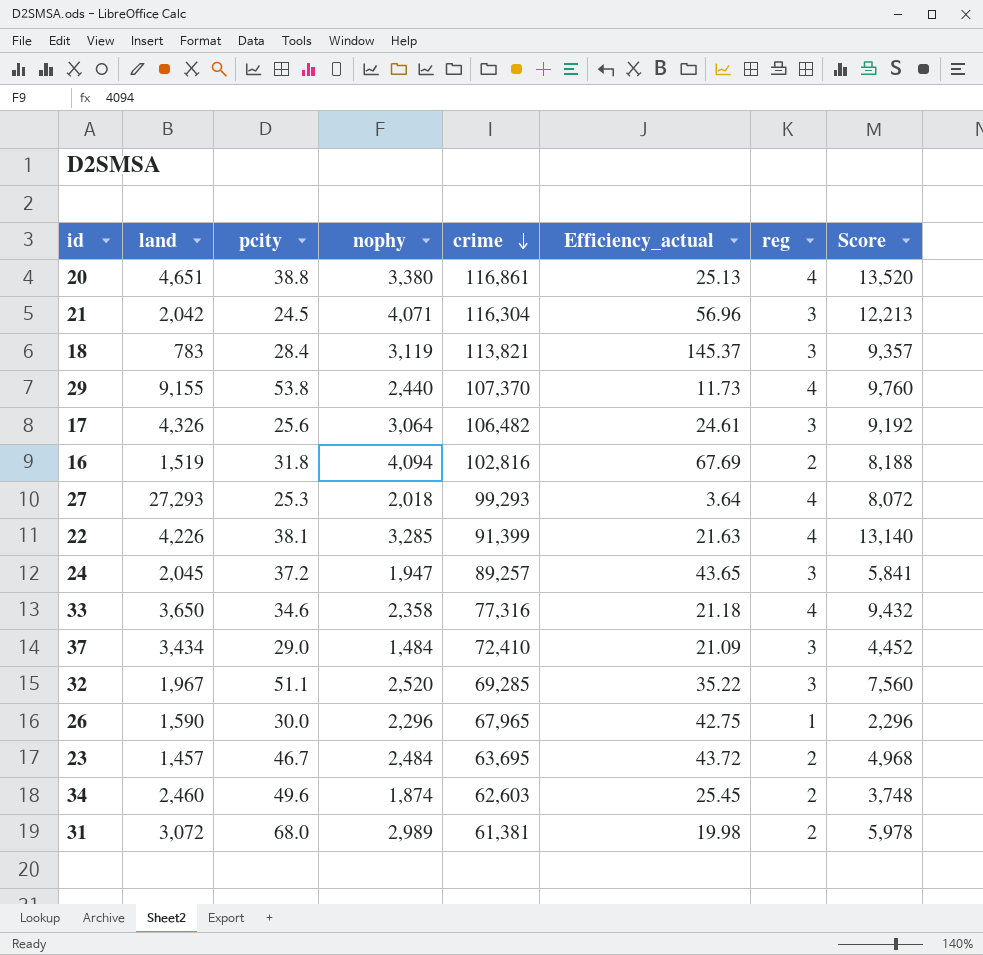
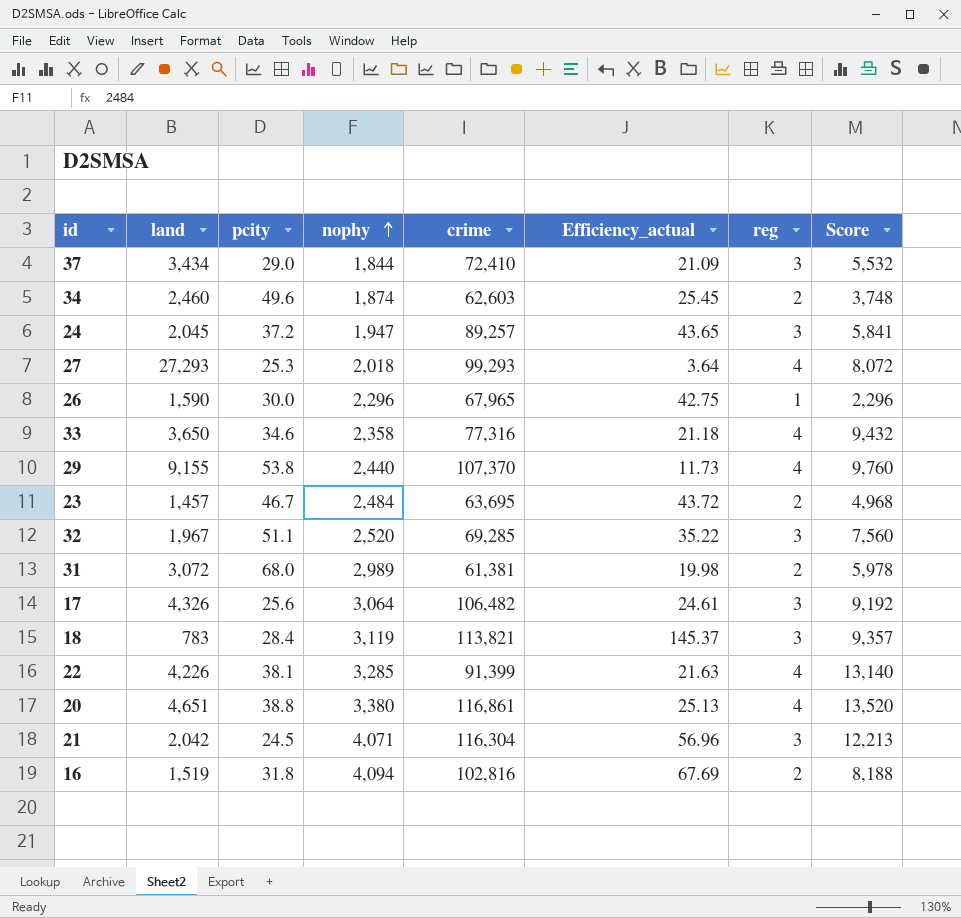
row order: crime descending -> nophy ascending
37 | nophy: 1,484 -> 1,844
37 | Score: 4,452 -> 5,532

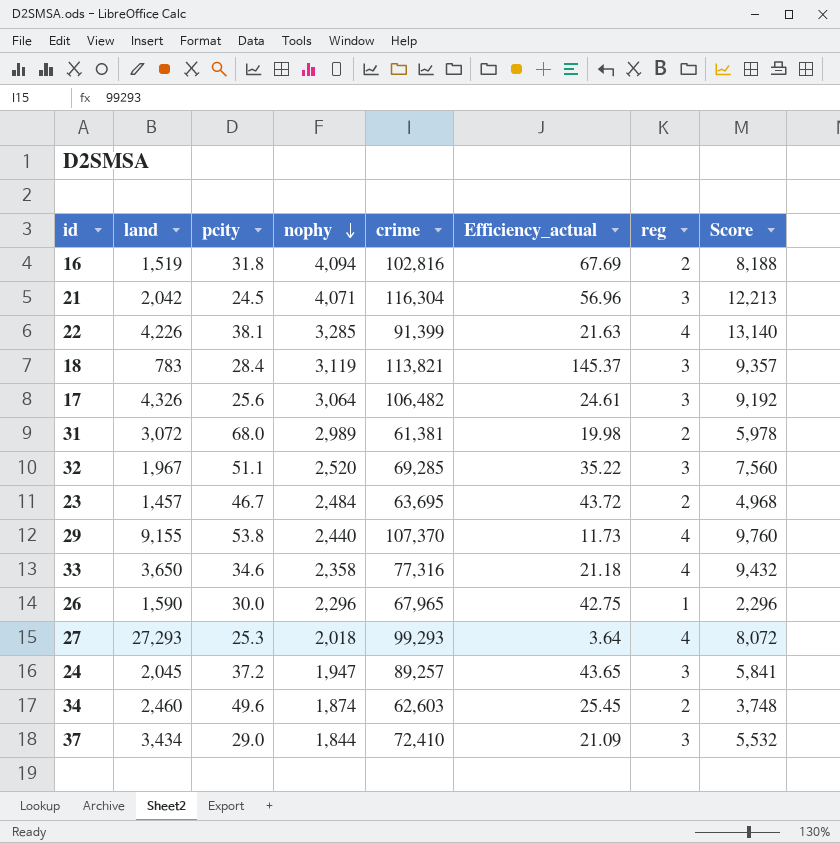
row order: nophy ascending -> nophy descending
row 20: 4,651 | 38.8 | 3,380 | 116,861 | 25.13 | 4 | 13,520 -> none

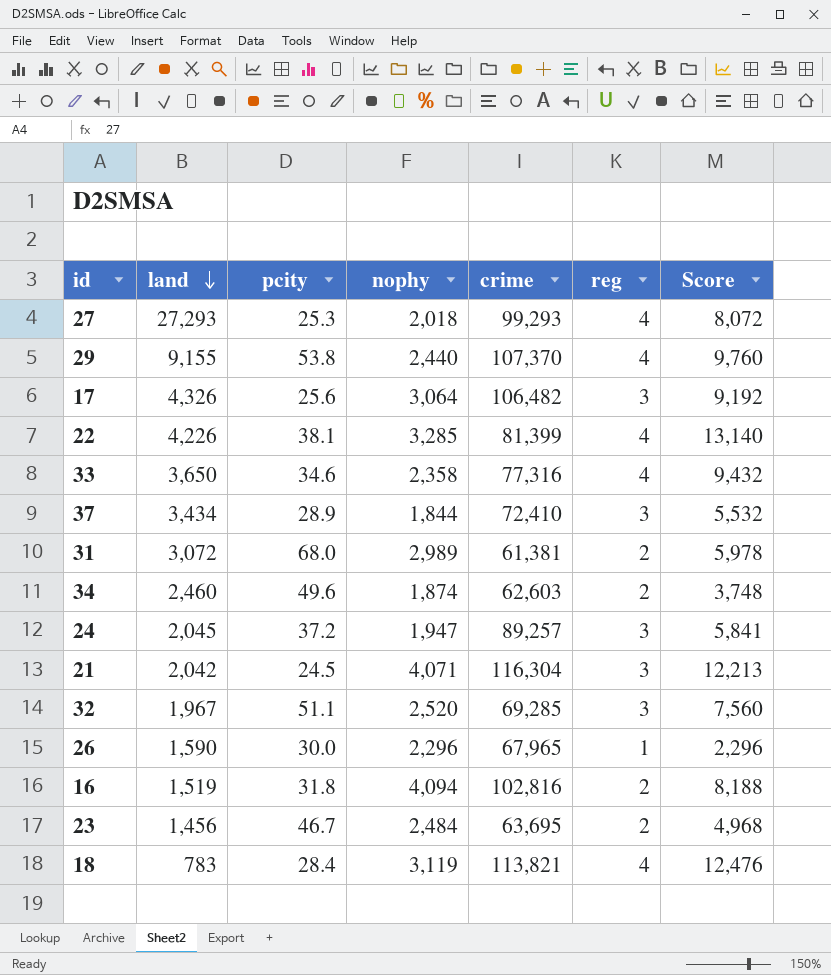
row order: nophy descending -> land descending
column Efficiency_actual | formula: [crime] / [land] -> none
22 | crime: 91,399 -> 81,399
37 | pcity: 29.0 -> 28.9
23 | land: 1,457 -> 1,456
18 | reg: 3 -> 4
18 | Score: 9,357 -> 12,476

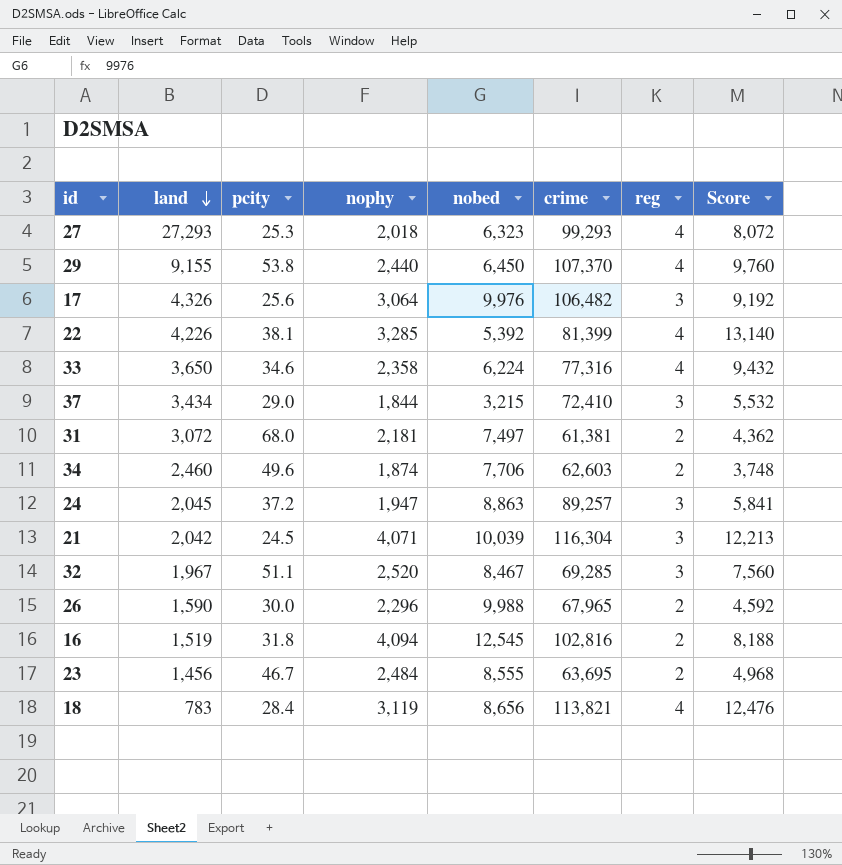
column nobed | position: none -> 5
37 | pcity: 28.9 -> 29.0
31 | nophy: 2,989 -> 2,181
31 | Score: 5,978 -> 4,362
26 | reg: 1 -> 2
26 | Score: 2,296 -> 4,592

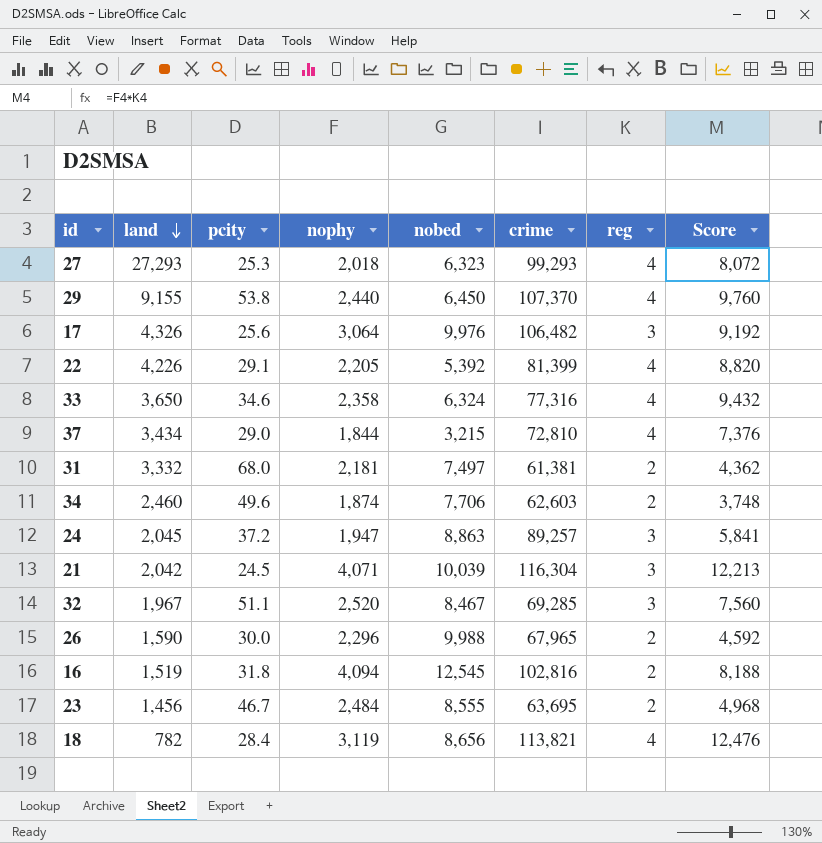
22 | pcity: 38.1 -> 29.1
22 | nophy: 3,285 -> 2,205
22 | Score: 13,140 -> 8,820
33 | nobed: 6,224 -> 6,324
37 | crime: 72,410 -> 72,810
37 | reg: 3 -> 4
37 | Score: 5,532 -> 7,376
31 | land: 3,072 -> 3,332
18 | land: 783 -> 782

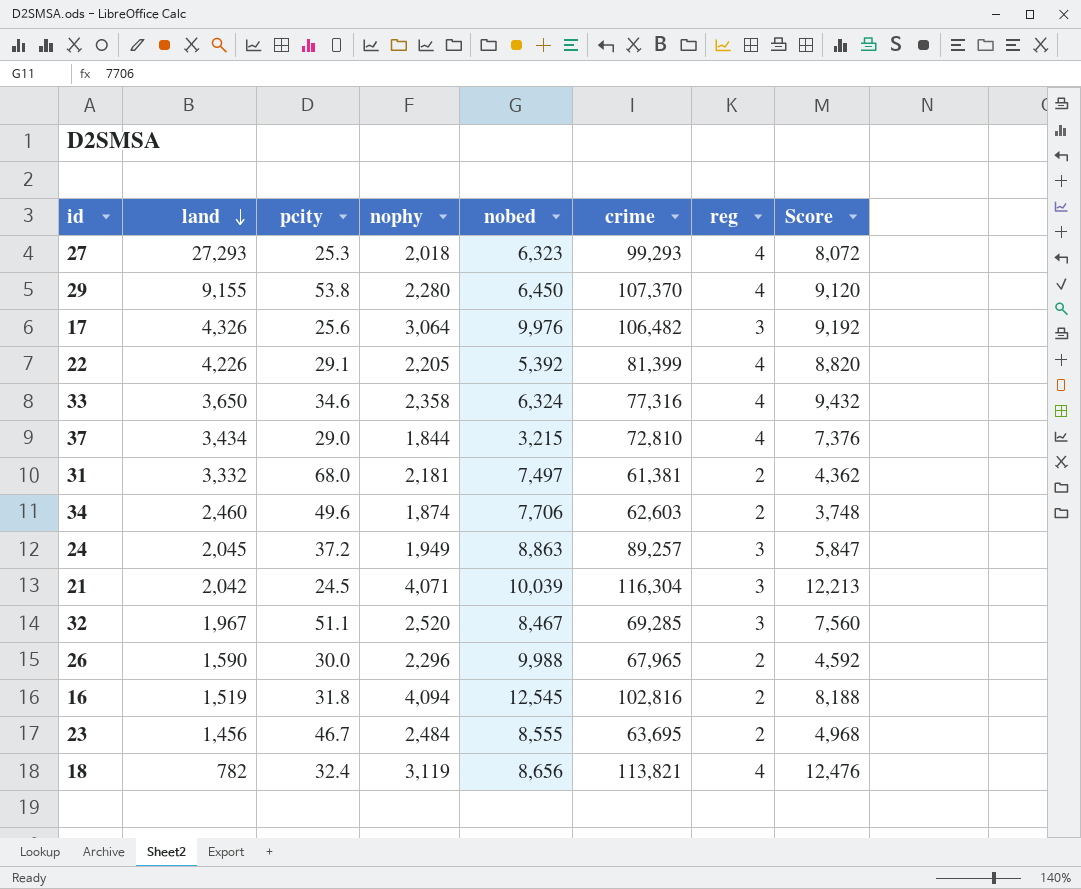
29 | nophy: 2,440 -> 2,280
29 | Score: 9,760 -> 9,120
24 | nophy: 1,947 -> 1,949
24 | Score: 5,841 -> 5,847
18 | pcity: 28.4 -> 32.4

